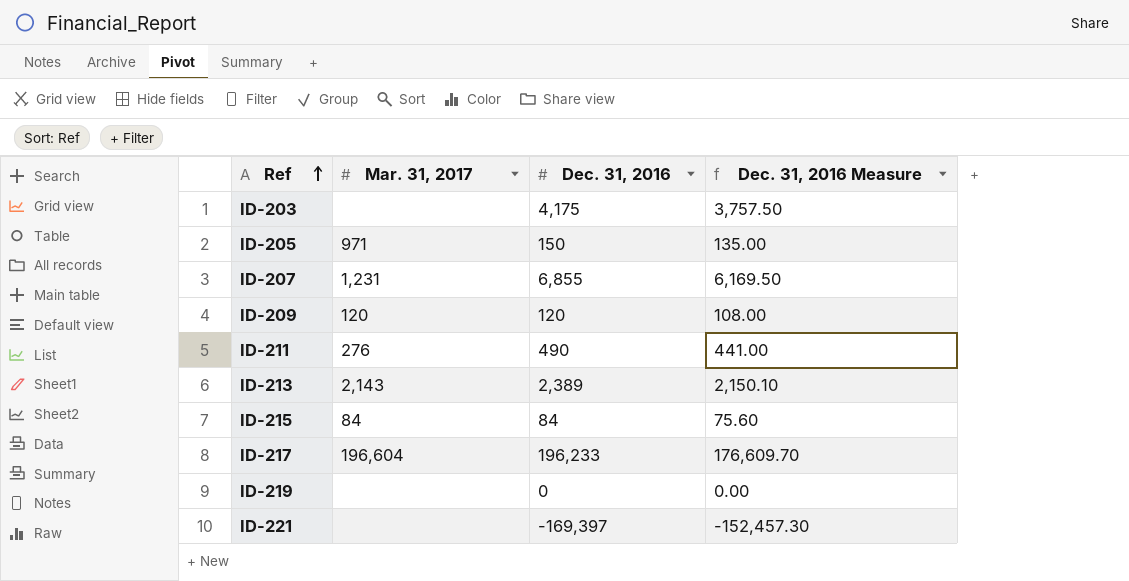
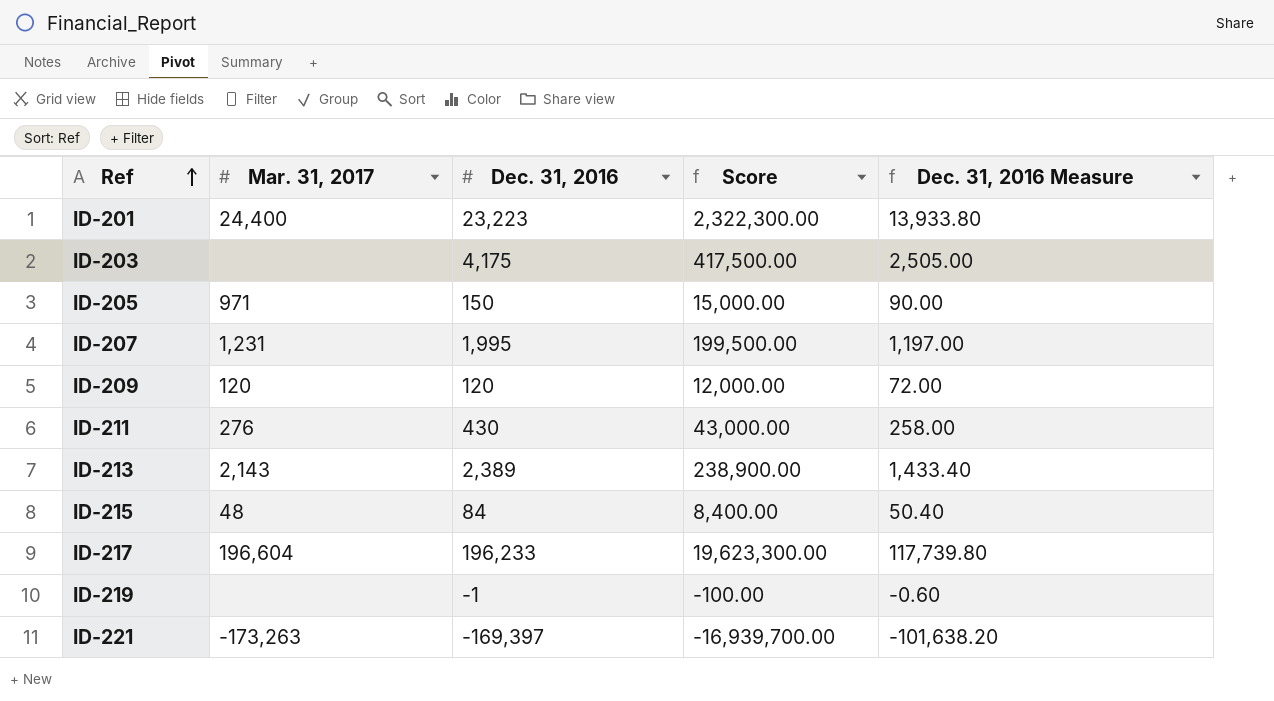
column Score | formula: none -> [Dec. 31, 2016] * 100
column Dec. 31, 2016 Measure | formula: [Dec. 31, 2016] * 0.9 -> [Dec. 31, 2016] * 0.6
row ID-201: none -> 24,400 | 23,223 | 2,322,300.00 | 13,933.80
ID-207 | Dec. 31, 2016: 6,855 -> 1,995
ID-211 | Dec. 31, 2016: 490 -> 430
ID-215 | Mar. 31, 2017: 84 -> 48
ID-219 | Dec. 31, 2016: 0 -> -1
ID-221 | Mar. 31, 2017: none -> -173,263

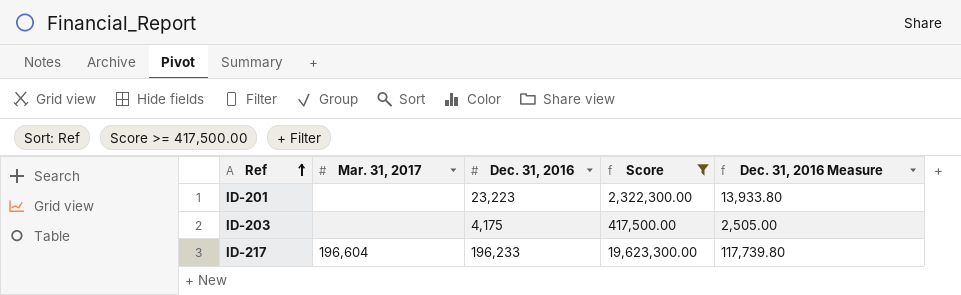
filter: none -> Score >= 417,500.00
ID-201 | Mar. 31, 2017: 24,400 -> none

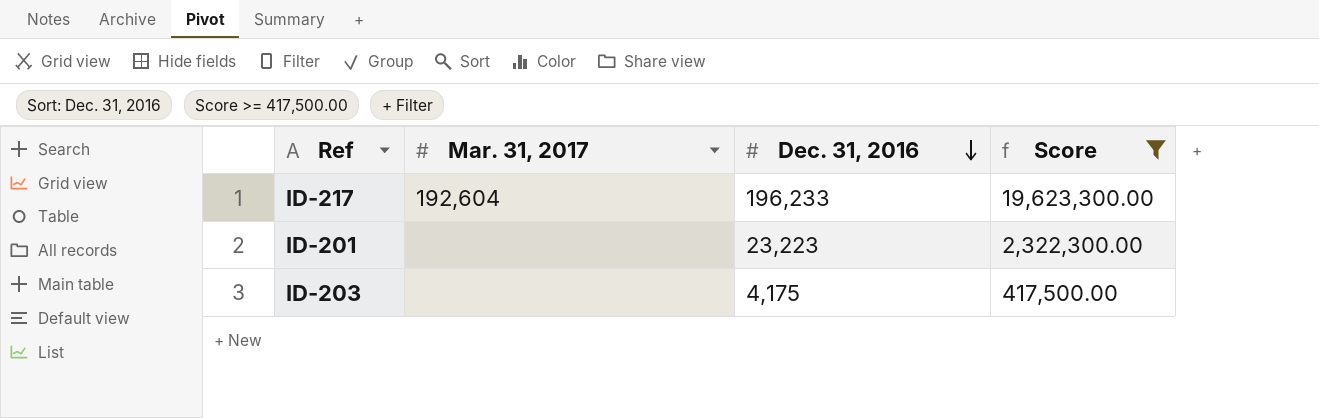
row order: Ref ascending -> Dec. 31, 2016 descending
column Dec. 31, 2016 Measure | formula: [Dec. 31, 2016] * 0.6 -> none
ID-217 | Mar. 31, 2017: 196,604 -> 192,604

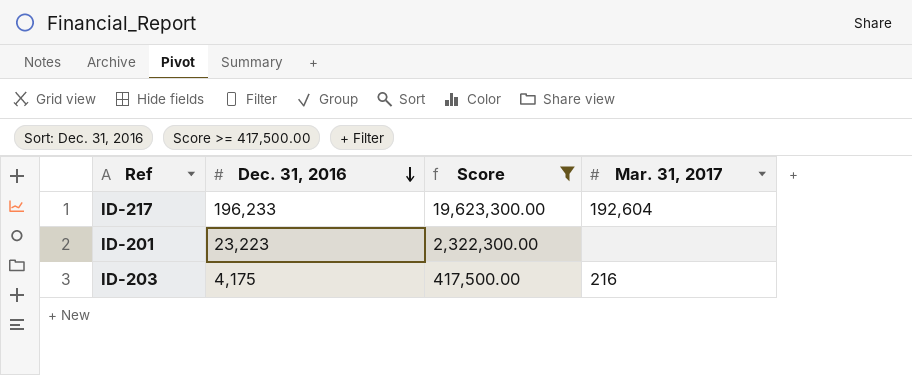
column Mar. 31, 2017 | position: 2 -> 4
ID-203 | Mar. 31, 2017: none -> 216

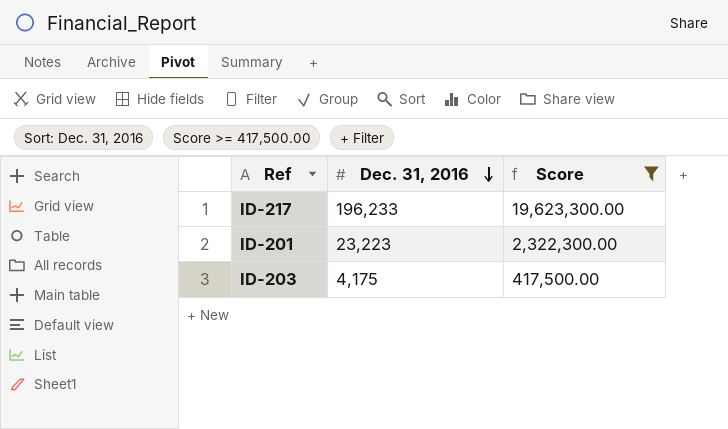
column Mar. 31, 2017 | position: 4 -> none

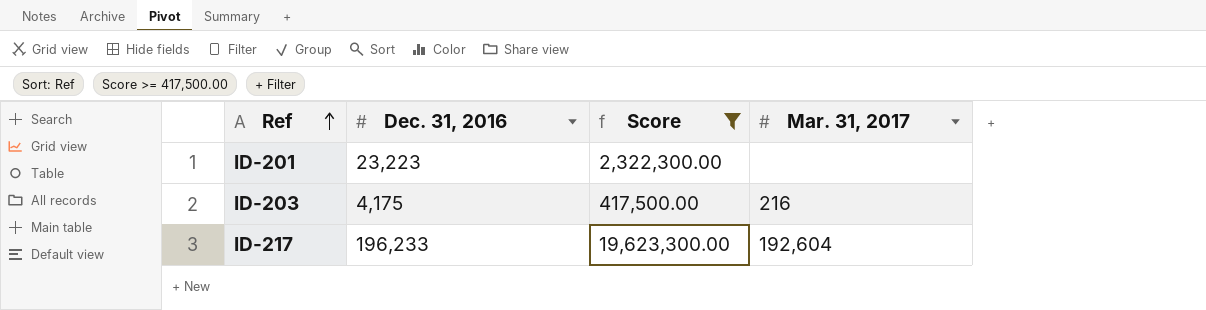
row order: Dec. 31, 2016 descending -> Ref ascending
column Mar. 31, 2017 | position: none -> 4

